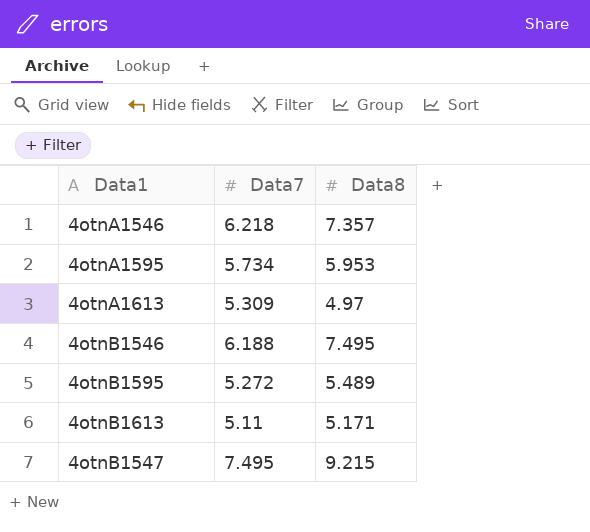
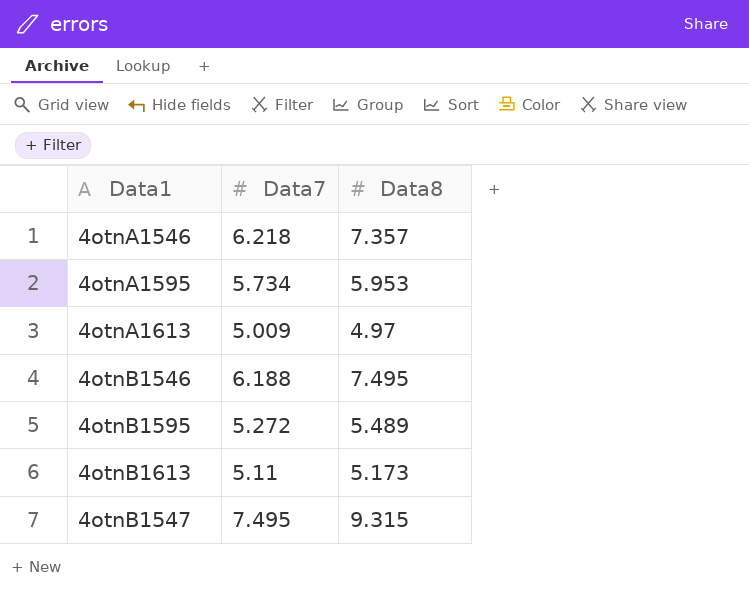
4otnA1613 | Data7: 5.309 -> 5.009
4otnB1613 | Data8: 5.171 -> 5.173
4otnB1547 | Data8: 9.215 -> 9.315

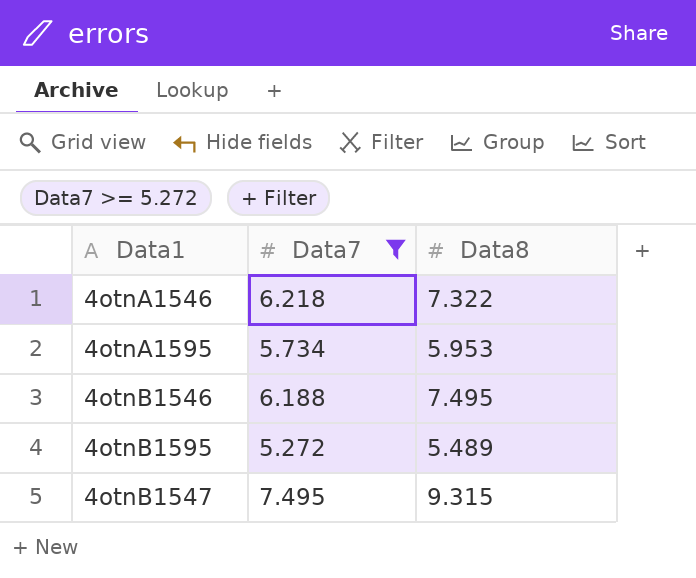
filter: none -> Data7 >= 5.272
4otnA1546 | Data8: 7.357 -> 7.322

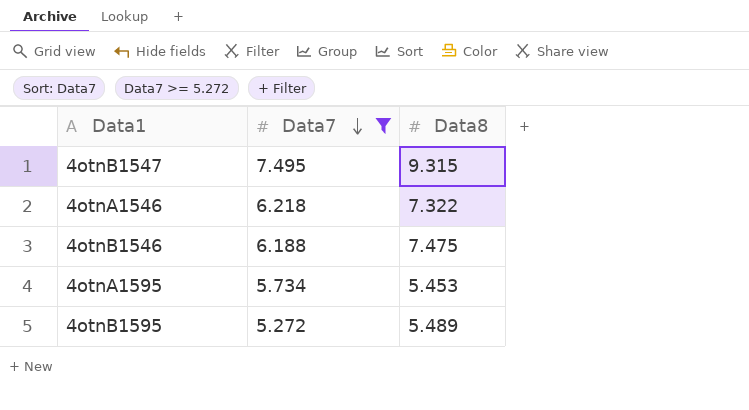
row order: none -> Data7 descending
4otnB1546 | Data8: 7.495 -> 7.475
4otnA1595 | Data8: 5.953 -> 5.453

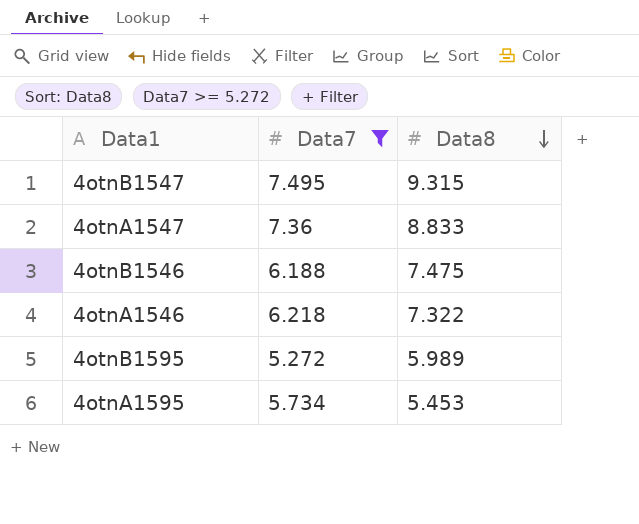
row order: Data7 descending -> Data8 descending
row 4otnA1547: none -> 7.36 | 8.833
4otnB1595 | Data8: 5.489 -> 5.989

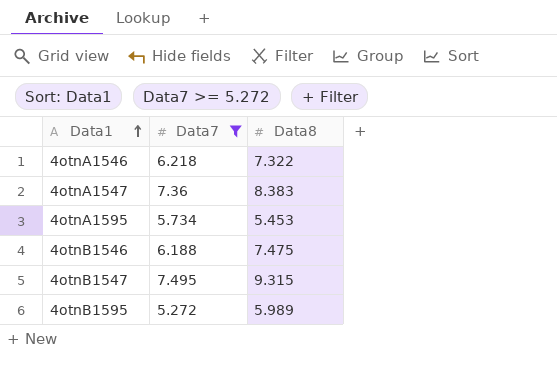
row order: Data8 descending -> Data1 ascending
4otnA1547 | Data8: 8.833 -> 8.383

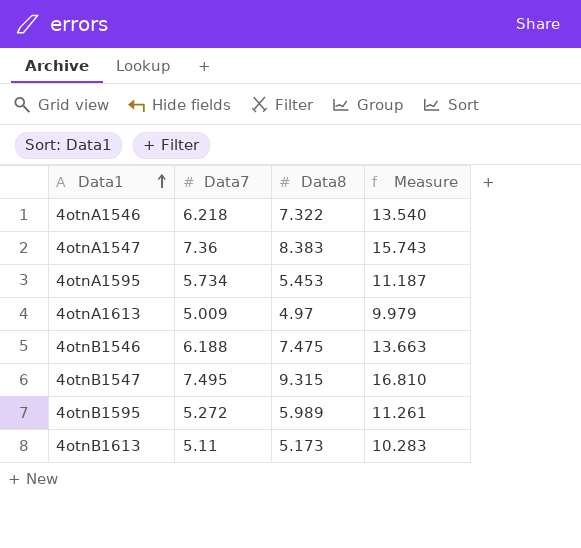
filter: Data7 >= 5.272 -> none
column Measure | formula: none -> [Data7] + [Data8]

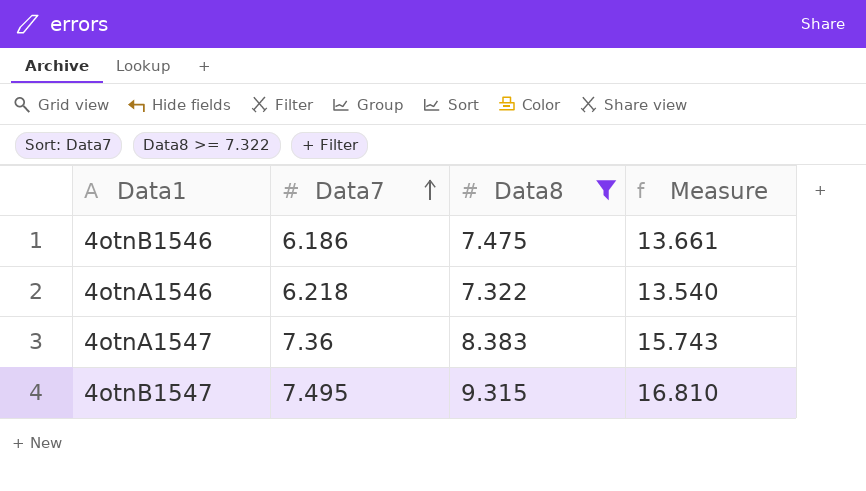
filter: none -> Data8 >= 7.322
row order: Data1 ascending -> Data7 ascending
4otnB1546 | Data7: 6.188 -> 6.186
4otnB1546 | Measure: 13.663 -> 13.661

